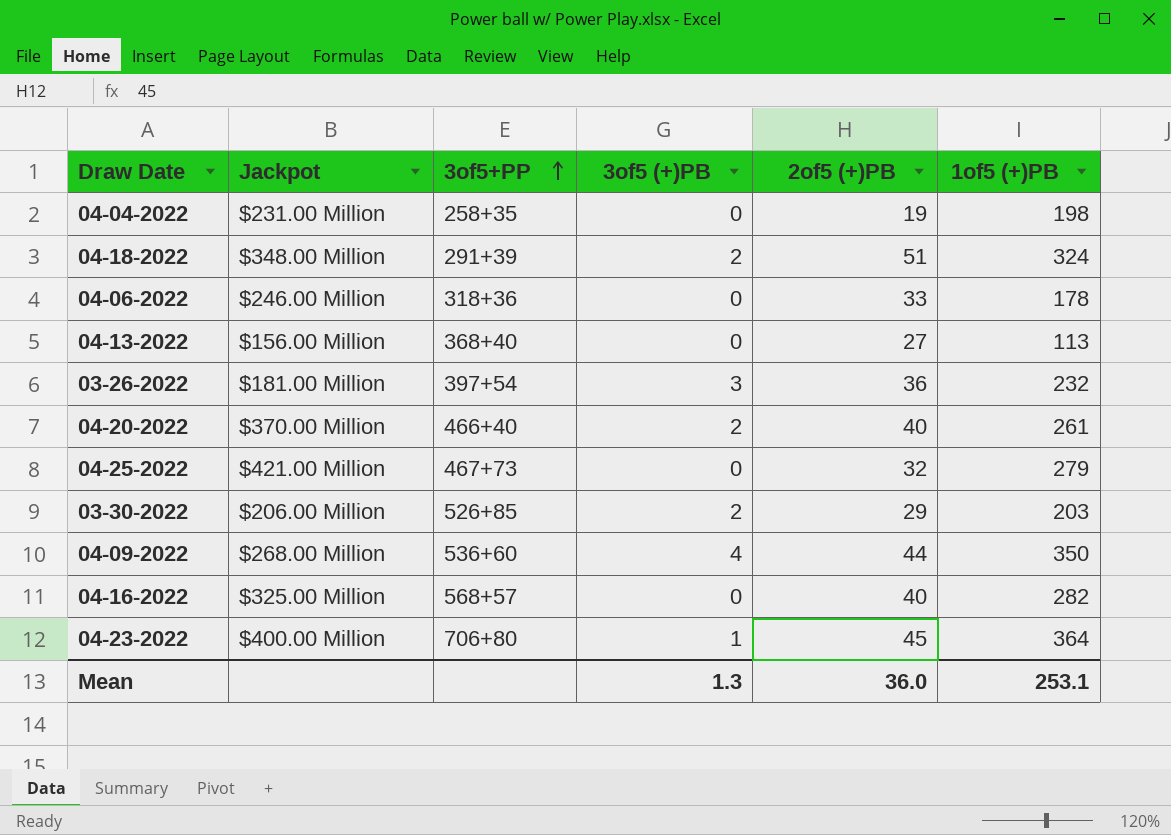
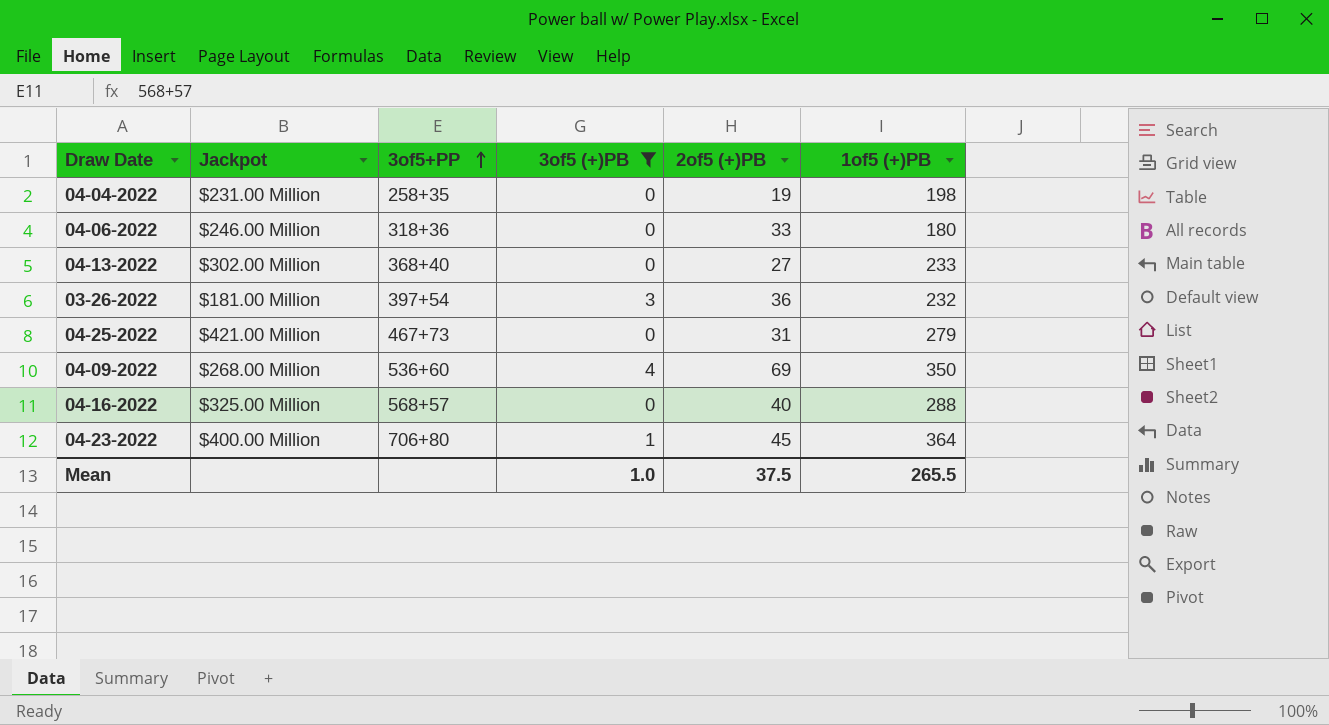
filter: none -> 3of5 (+)PB != 2
04-06-2022 | 1of5 (+)PB: 178 -> 180
04-13-2022 | Jackpot: $156.00 Million -> $302.00 Million
04-13-2022 | 1of5 (+)PB: 113 -> 233
04-25-2022 | 2of5 (+)PB: 32 -> 31
04-09-2022 | 2of5 (+)PB: 44 -> 69
04-16-2022 | 1of5 (+)PB: 282 -> 288
Mean | 3of5 (+)PB: 1.3 -> 1.0
Mean | 2of5 (+)PB: 36.0 -> 37.5
Mean | 1of5 (+)PB: 253.1 -> 265.5

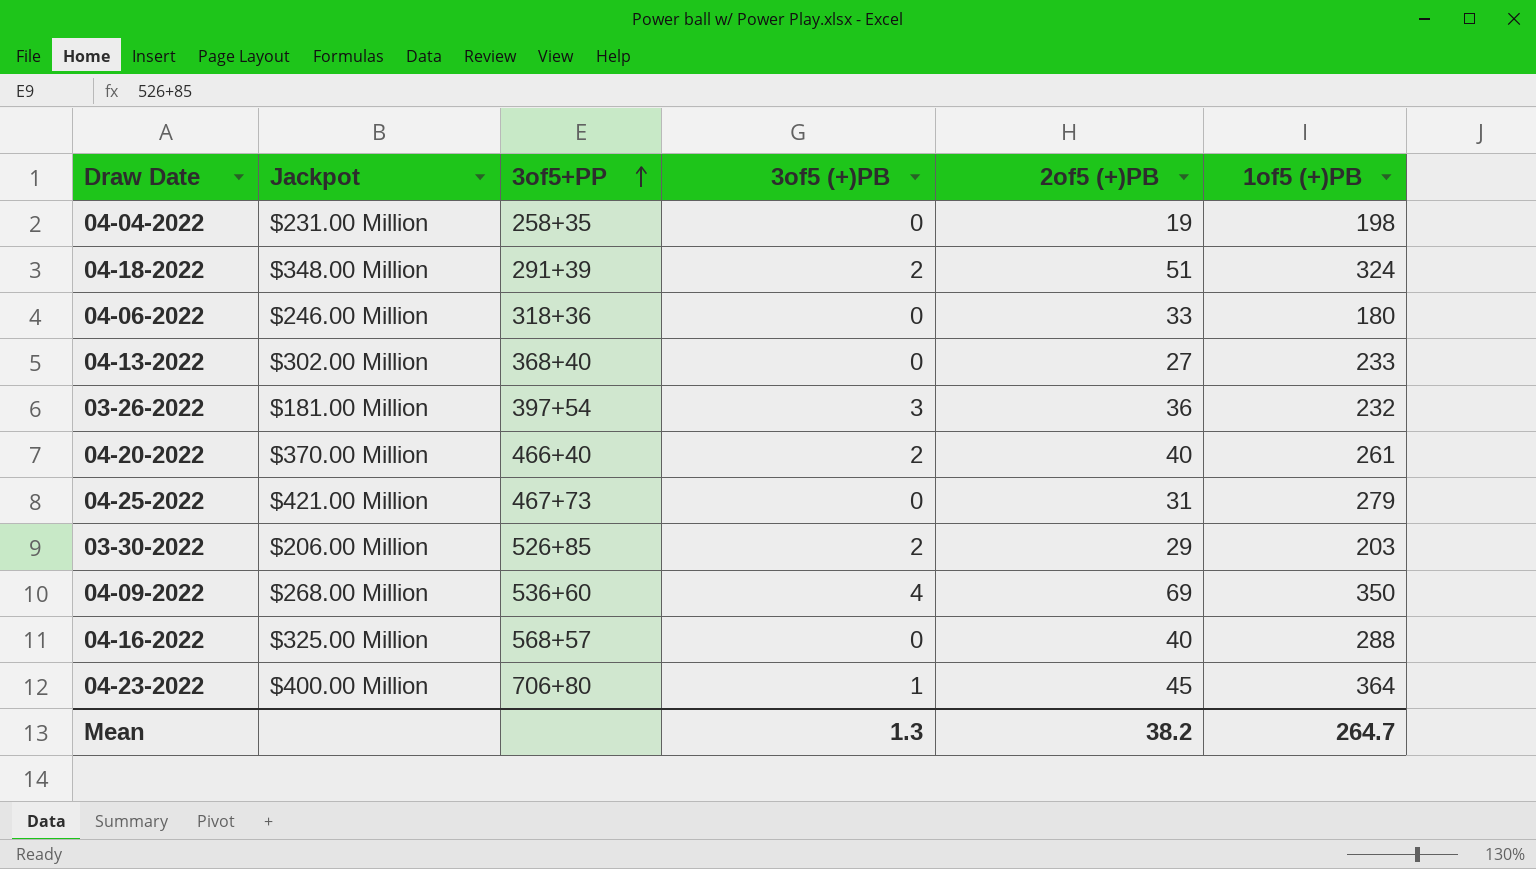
filter: 3of5 (+)PB != 2 -> none
Mean | 3of5 (+)PB: 1.0 -> 1.3
Mean | 2of5 (+)PB: 37.5 -> 38.2
Mean | 1of5 (+)PB: 265.5 -> 264.7

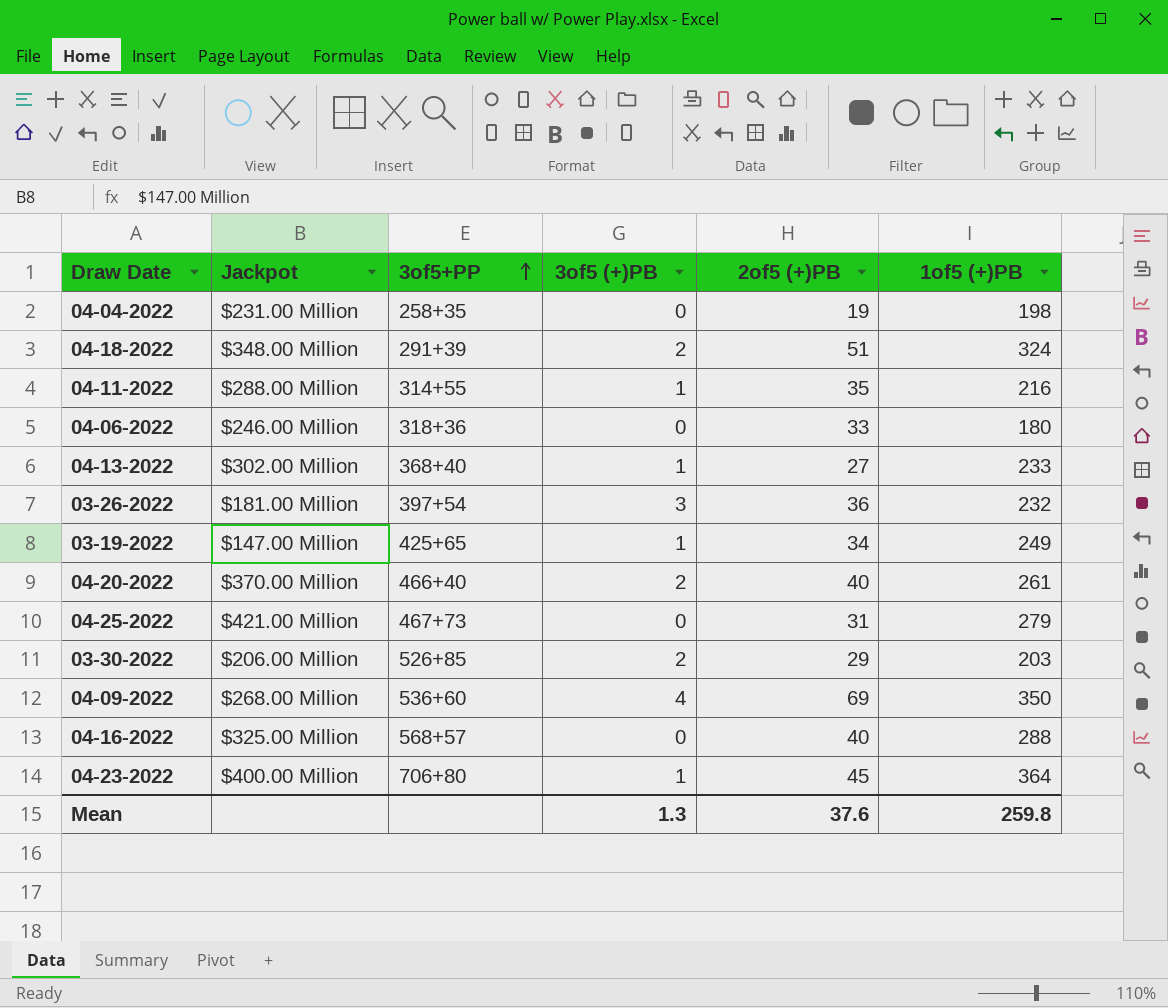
row 04-11-2022: none -> $288.00 Million | 314+55 | 1 | 35 | 216
04-13-2022 | 3of5 (+)PB: 0 -> 1
row 03-19-2022: none -> $147.00 Million | 425+65 | 1 | 34 | 249
Mean | 2of5 (+)PB: 38.2 -> 37.6
Mean | 1of5 (+)PB: 264.7 -> 259.8

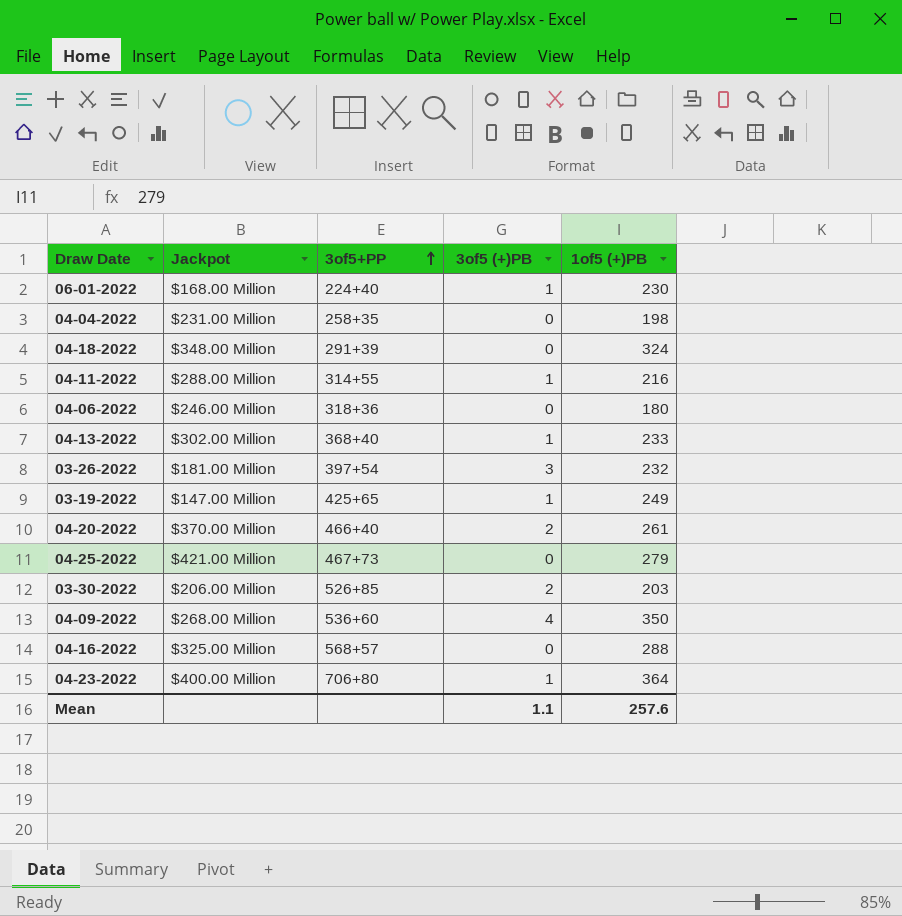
column 2of5 (+)PB | position: 5 -> none
row 06-01-2022: none -> $168.00 Million | 224+40 | 1 | 230
04-18-2022 | 3of5 (+)PB: 2 -> 0
Mean | 3of5 (+)PB: 1.3 -> 1.1
Mean | 1of5 (+)PB: 259.8 -> 257.6

